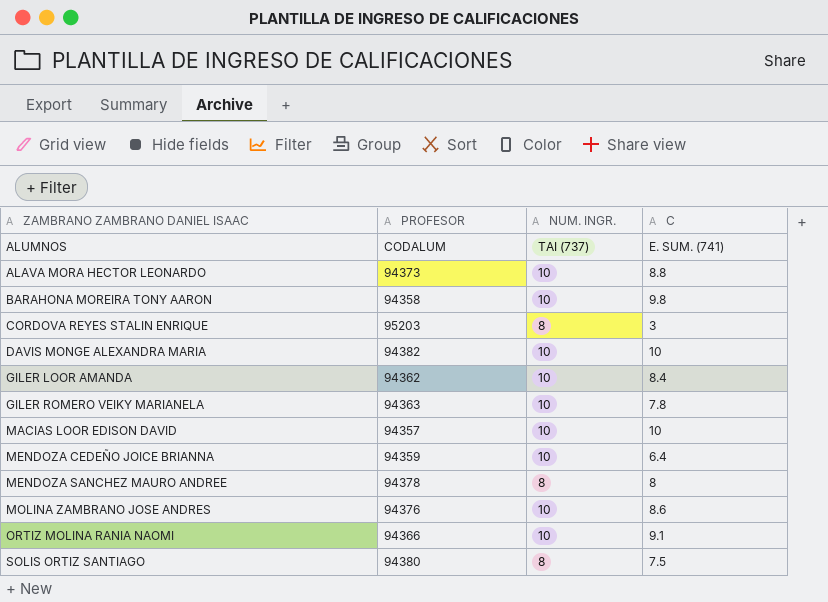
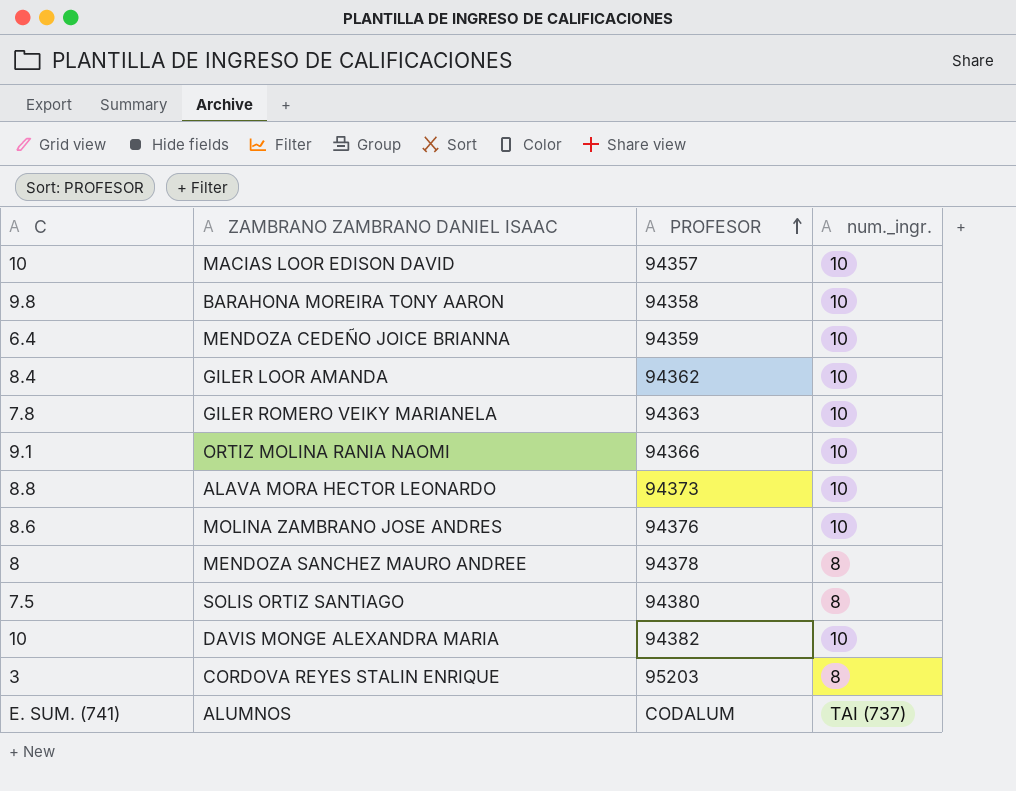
row order: none -> PROFESOR ascending
column C | position: 4 -> 1
column name: NUM. INGR. -> num._ingr.

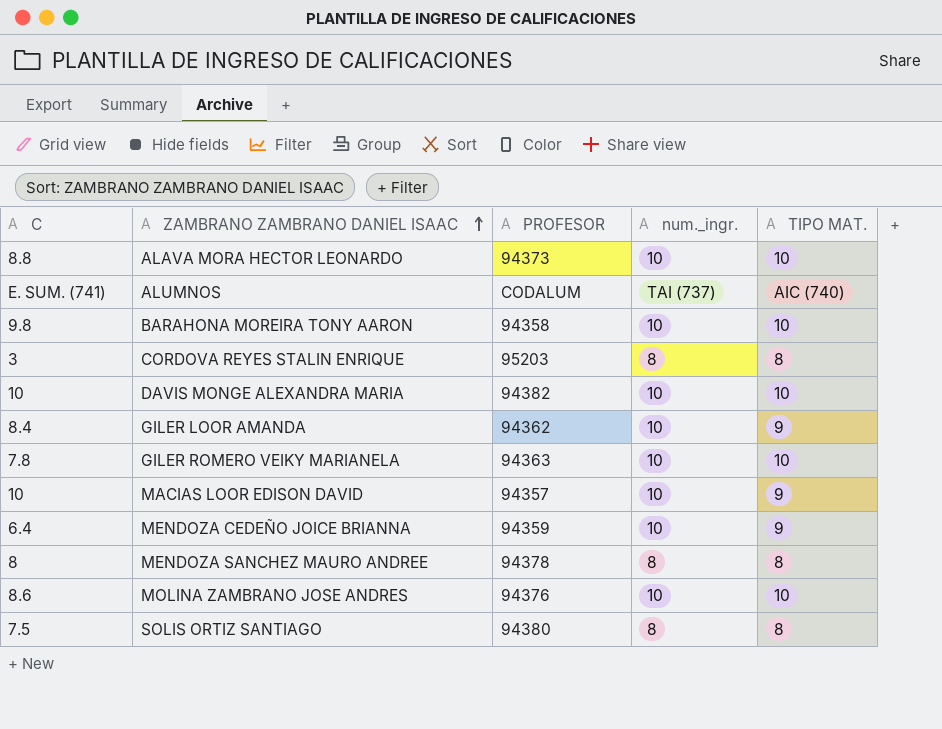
row order: PROFESOR ascending -> ZAMBRANO ZAMBRANO DANIEL ISAAC ascending
column TIPO MAT. | position: none -> 5
row ORTIZ MOLINA RANIA NAOMI: 9.1 | 94366 | 10 -> none

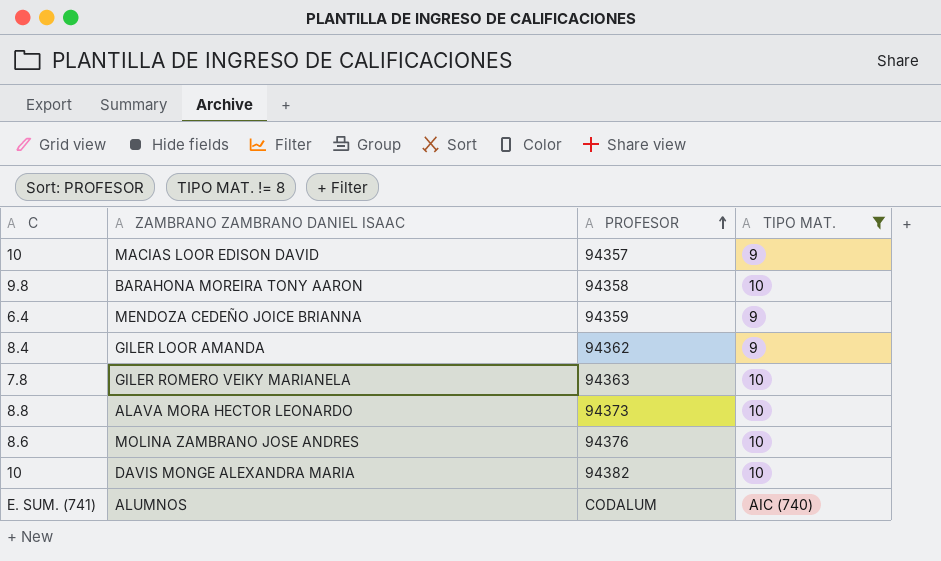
filter: none -> TIPO MAT. != 8
row order: ZAMBRANO ZAMBRANO DANIEL ISAAC ascending -> PROFESOR ascending
column num._ingr. | position: 4 -> none

